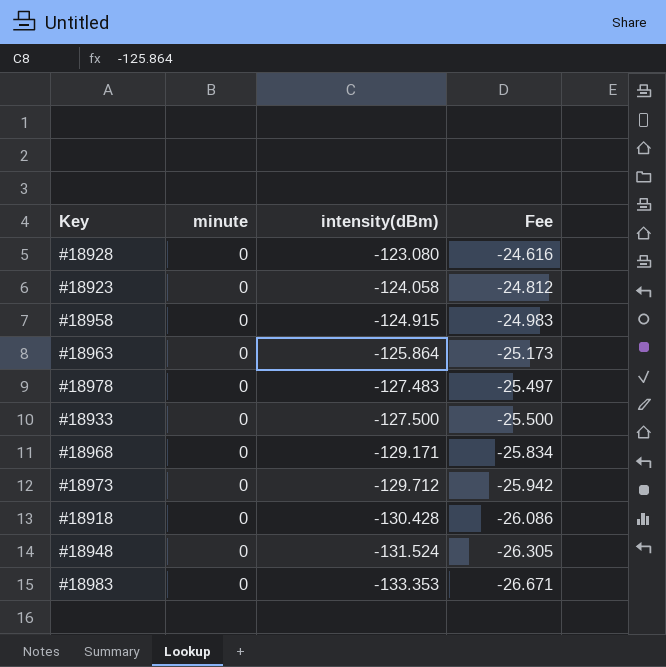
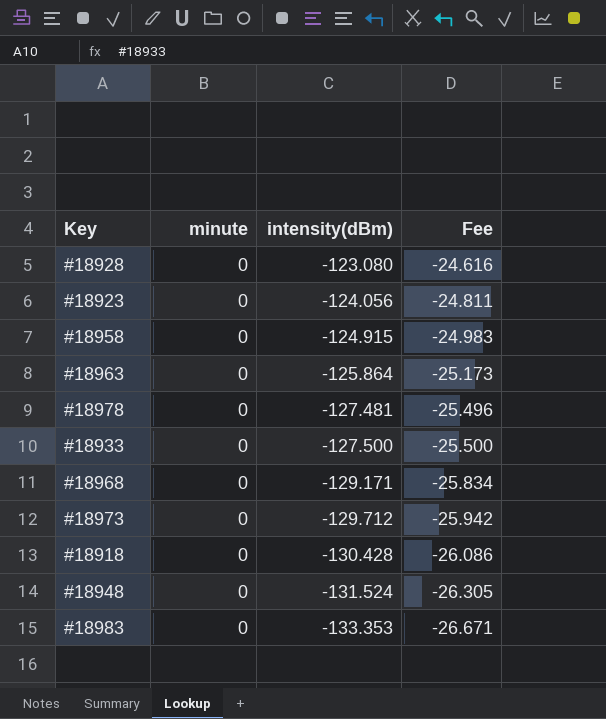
#18923 | intensity(dBm): -124.058 -> -124.056
#18923 | Fee: -24.812 -> -24.811
#18978 | intensity(dBm): -127.483 -> -127.481
#18978 | Fee: -25.497 -> -25.496

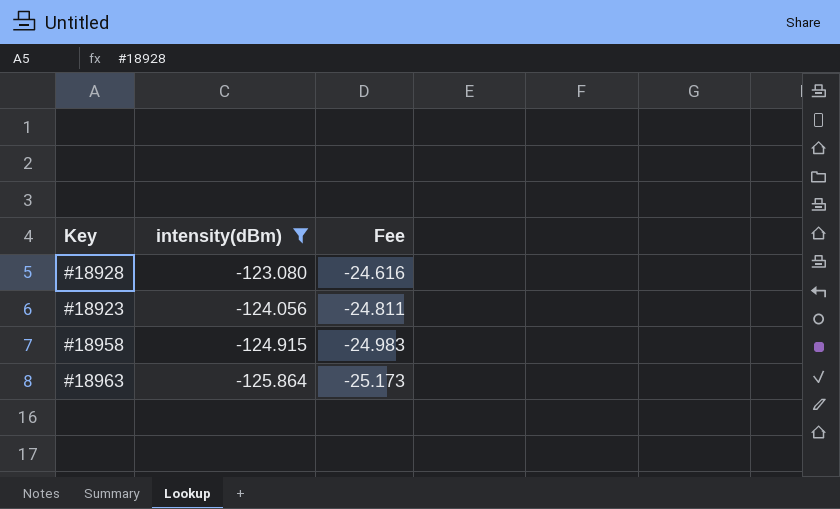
filter: none -> intensity(dBm) >= -125.864
column minute | position: 2 -> none

